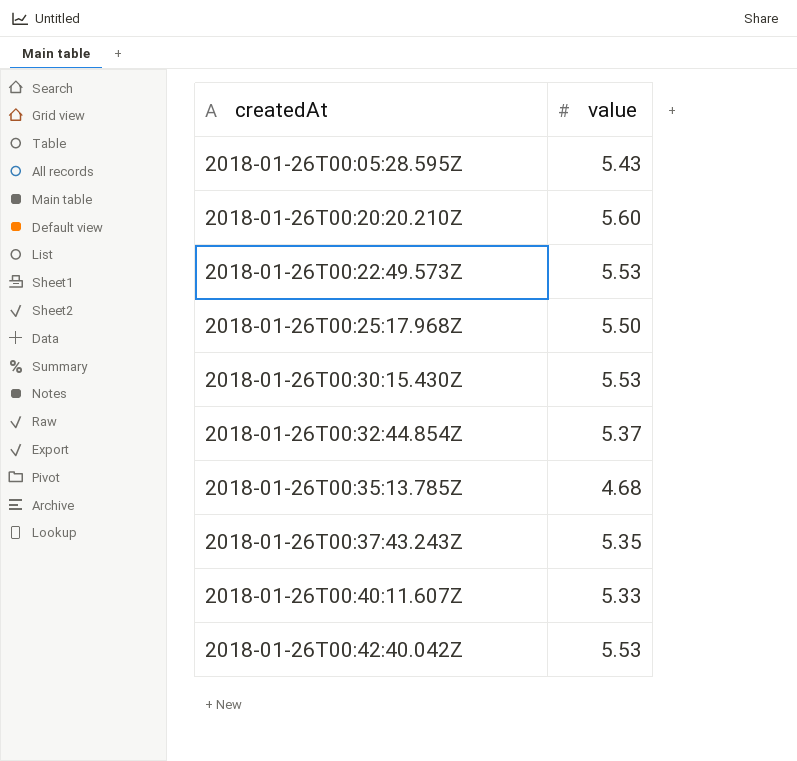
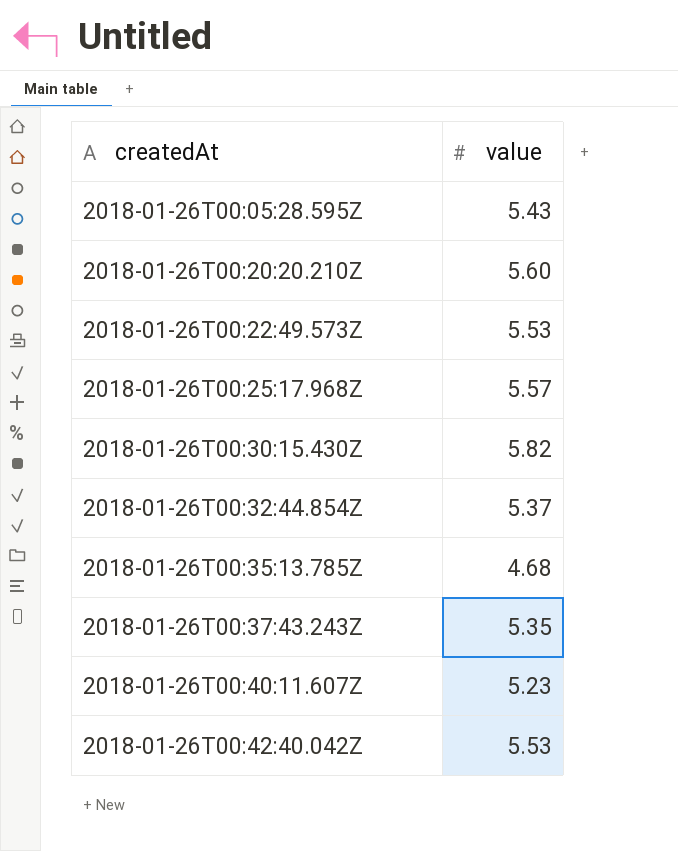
2018-01-26T00:25:17.968Z | value: 5.50 -> 5.57
2018-01-26T00:30:15.430Z | value: 5.53 -> 5.82
2018-01-26T00:40:11.607Z | value: 5.33 -> 5.23

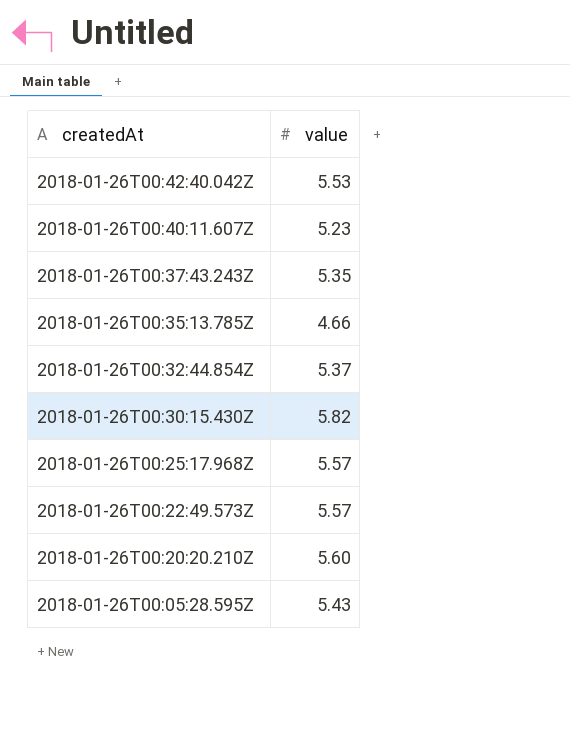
row order: createdAt ascending -> createdAt descending
2018-01-26T00:35:13.785Z | value: 4.68 -> 4.66
2018-01-26T00:22:49.573Z | value: 5.53 -> 5.57

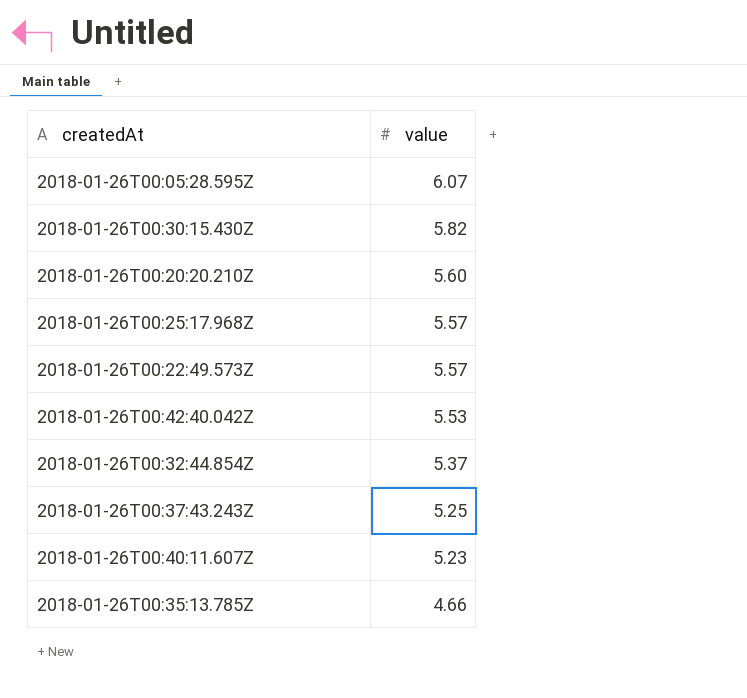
row order: createdAt descending -> value descending
2018-01-26T00:05:28.595Z | value: 5.43 -> 6.07
2018-01-26T00:37:43.243Z | value: 5.35 -> 5.25

